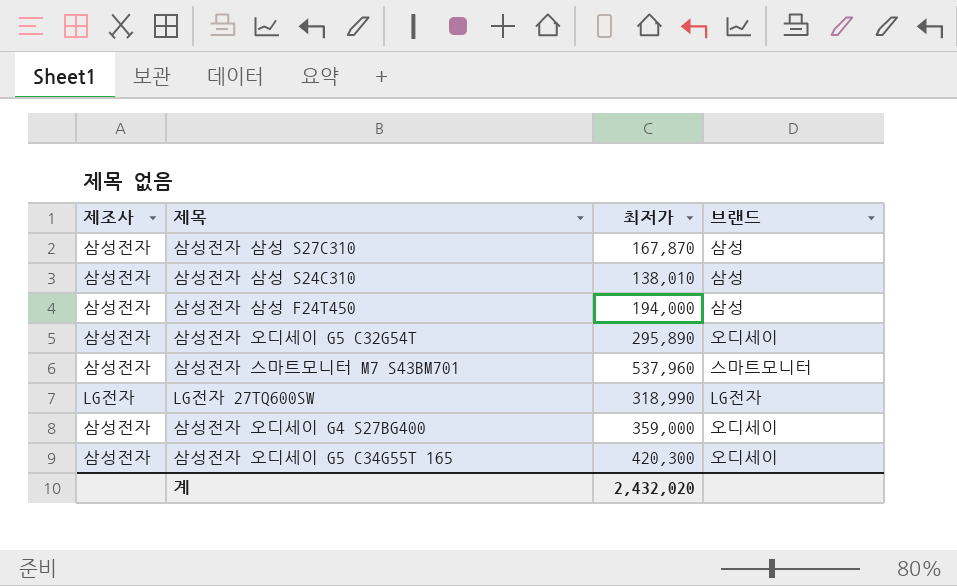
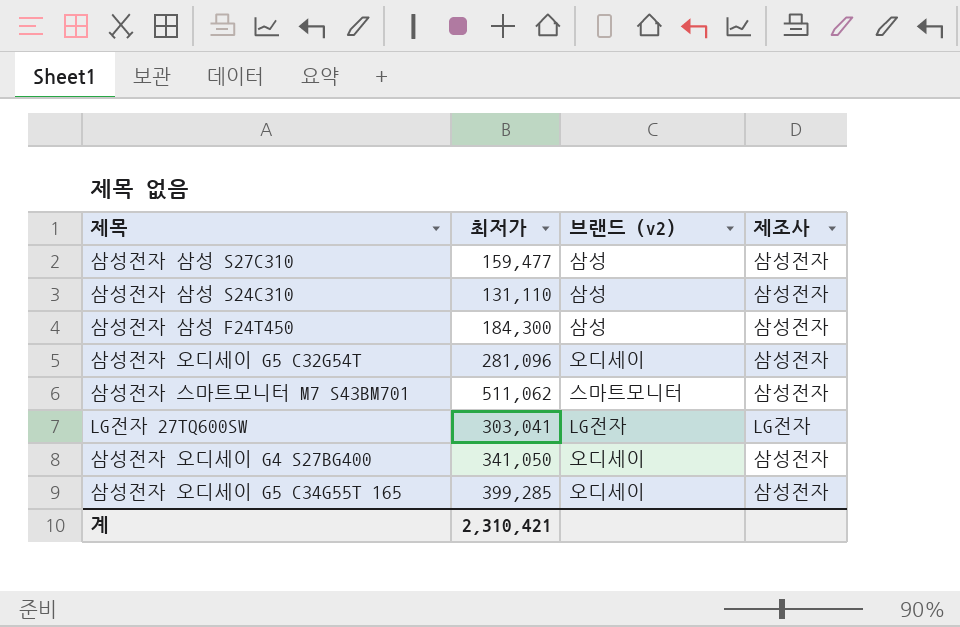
column name: 브랜드 -> 브랜드 (v2)
column 제조사 | position: 1 -> 4
삼성전자 삼성 S27C310 | 최저가: 167,870 -> 159,477
삼성전자 삼성 S24C310 | 최저가: 138,010 -> 131,110
삼성전자 삼성 F24T450 | 최저가: 194,000 -> 184,300
삼성전자 오디세이 G5 C32G54T | 최저가: 295,890 -> 281,096
삼성전자 스마트모니터 M7 S43BM701 | 최저가: 537,960 -> 511,062
LG전자 27TQ600SW | 최저가: 318,990 -> 303,041
삼성전자 오디세이 G4 S27BG400 | 최저가: 359,000 -> 341,050
삼성전자 오디세이 G5 C34G55T 165 | 최저가: 420,300 -> 399,285
계 | 최저가: 2,432,020 -> 2,310,421

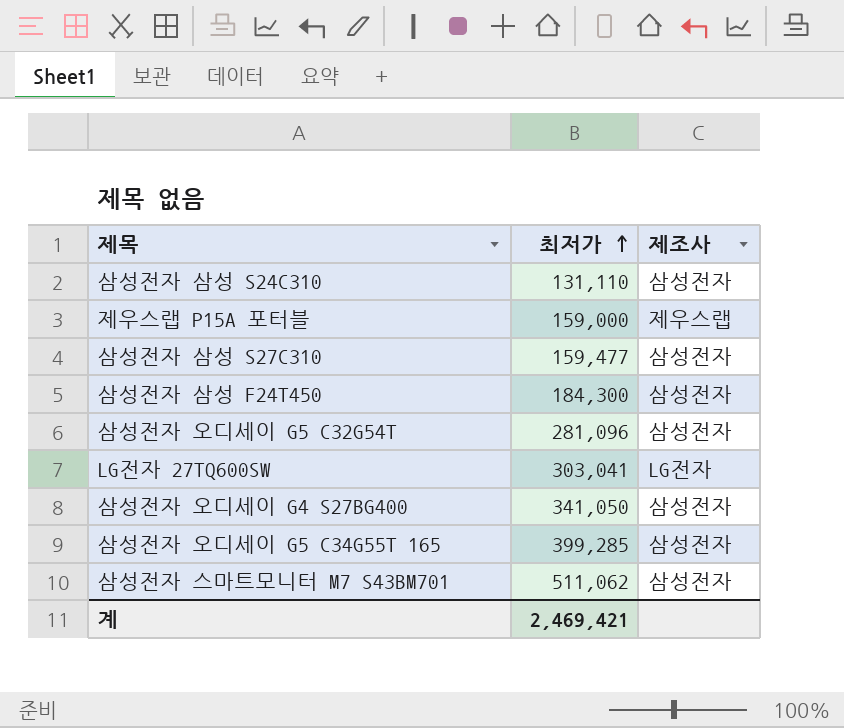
row order: none -> 최저가 ascending
column 브랜드 (v2) | position: 3 -> none
row 제우스랩 P15A 포터블: none -> 159,000 | 제우스랩
계 | 최저가: 2,310,421 -> 2,469,421

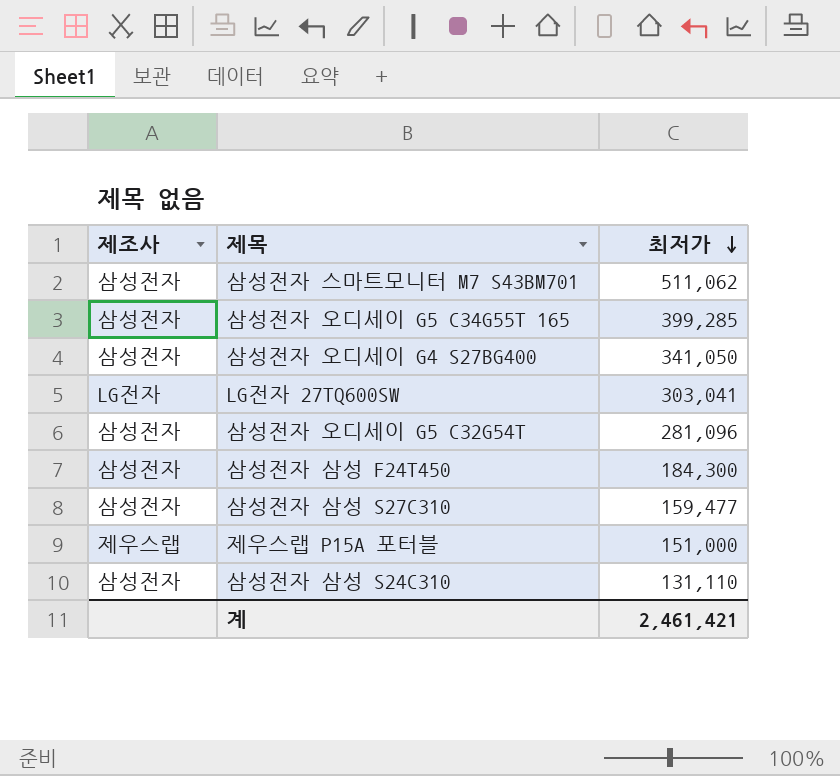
row order: 최저가 ascending -> 최저가 descending
column 제조사 | position: 3 -> 1
제우스랩 P15A 포터블 | 최저가: 159,000 -> 151,000
계 | 최저가: 2,469,421 -> 2,461,421

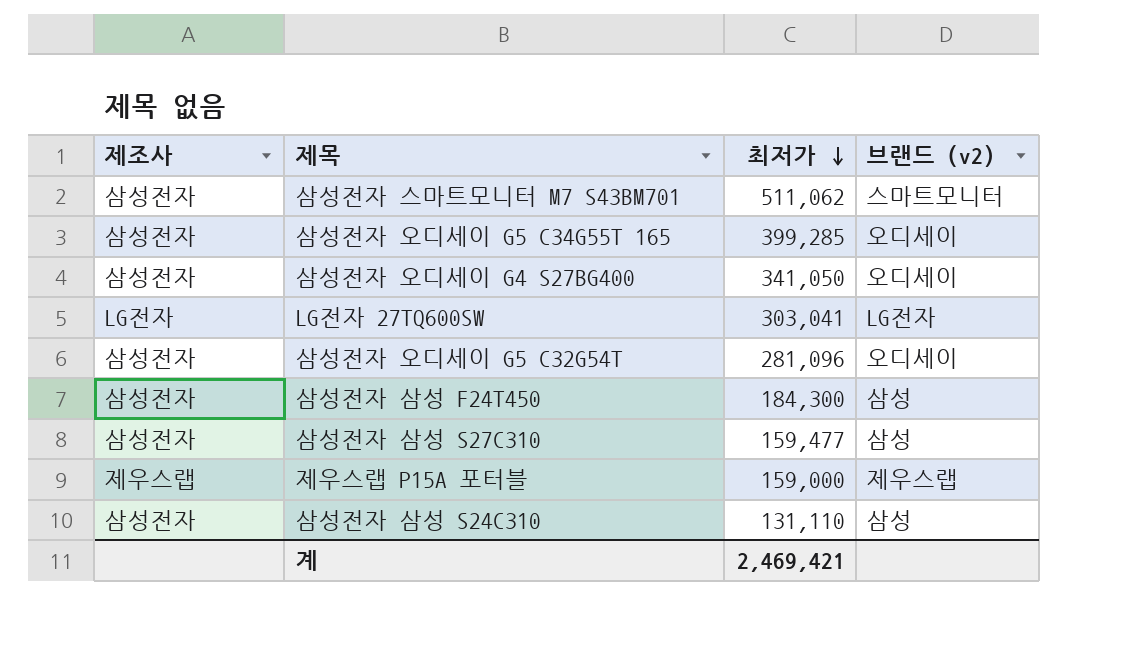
column 브랜드 (v2) | position: none -> 4
제우스랩 P15A 포터블 | 최저가: 151,000 -> 159,000
계 | 최저가: 2,461,421 -> 2,469,421

